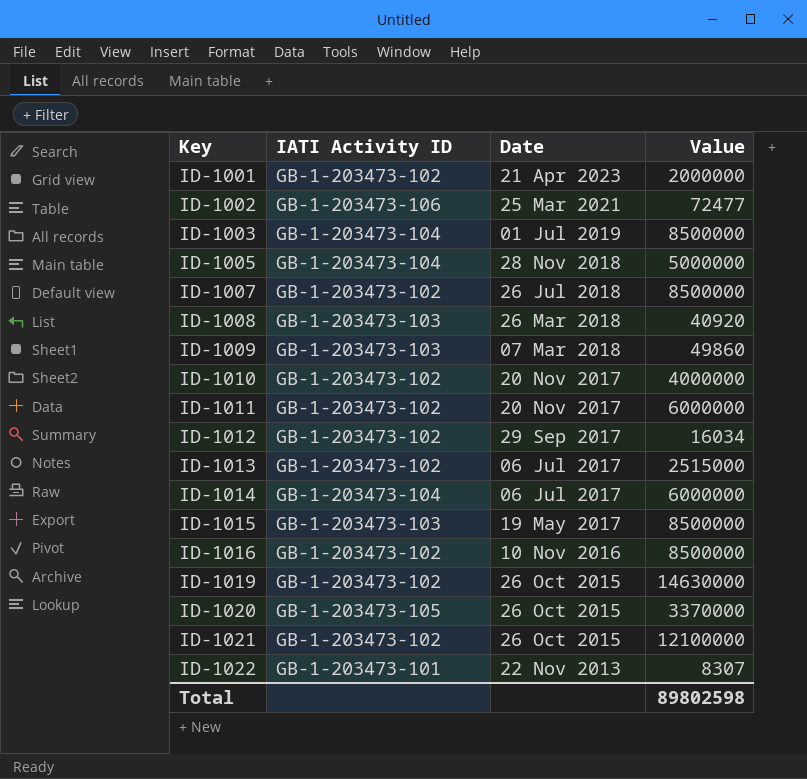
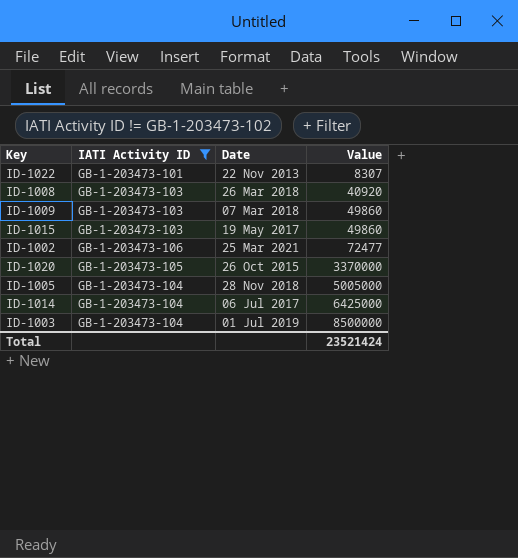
filter: none -> IATI Activity ID != GB-1-203473-102
row order: Key ascending -> Value ascending
ID-1015 | Value: 8500000 -> 49860
ID-1005 | Value: 5000000 -> 5005000
ID-1014 | Value: 6000000 -> 6425000
Total | Value: 89802598 -> 23521424

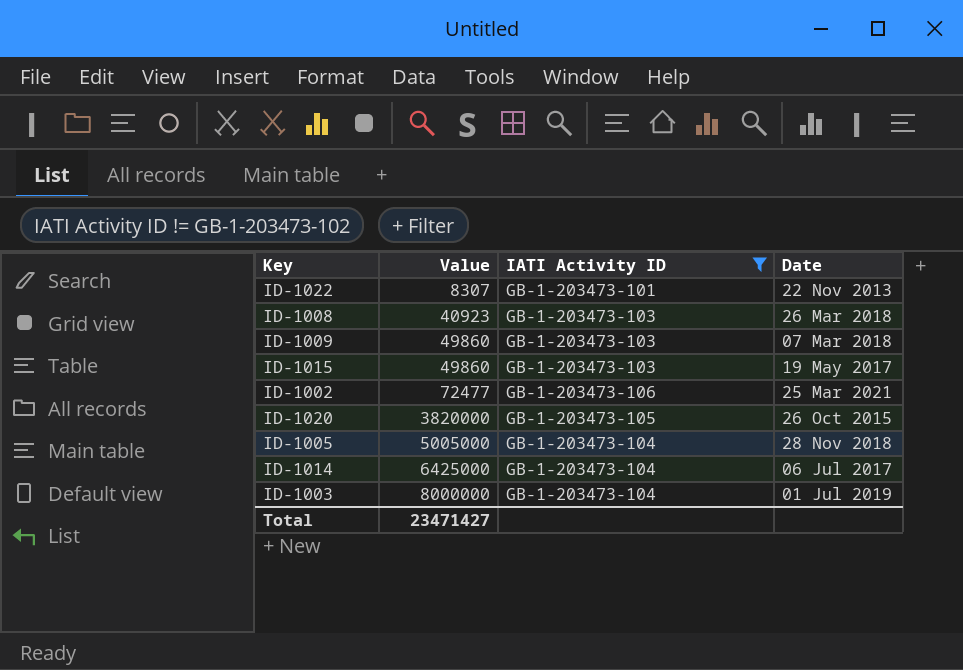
column Value | position: 4 -> 2
ID-1008 | Value: 40920 -> 40923
ID-1020 | Value: 3370000 -> 3820000
ID-1003 | Value: 8500000 -> 8000000
Total | Value: 23521424 -> 23471427

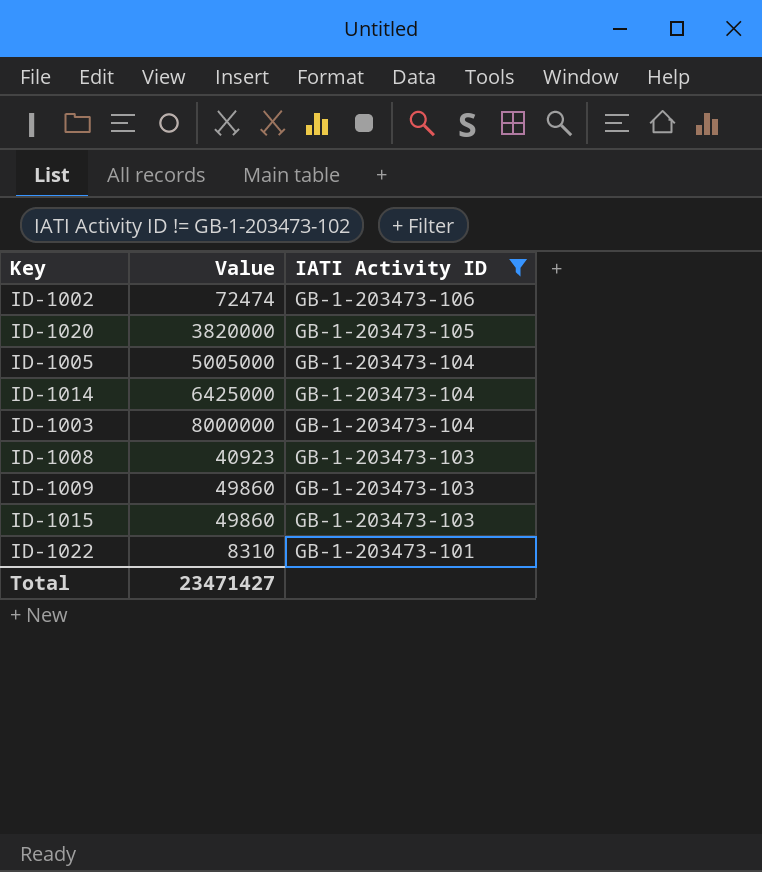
row order: Value ascending -> IATI Activity ID descending
column Date | position: 4 -> none
ID-1002 | Value: 72477 -> 72474
ID-1022 | Value: 8307 -> 8310

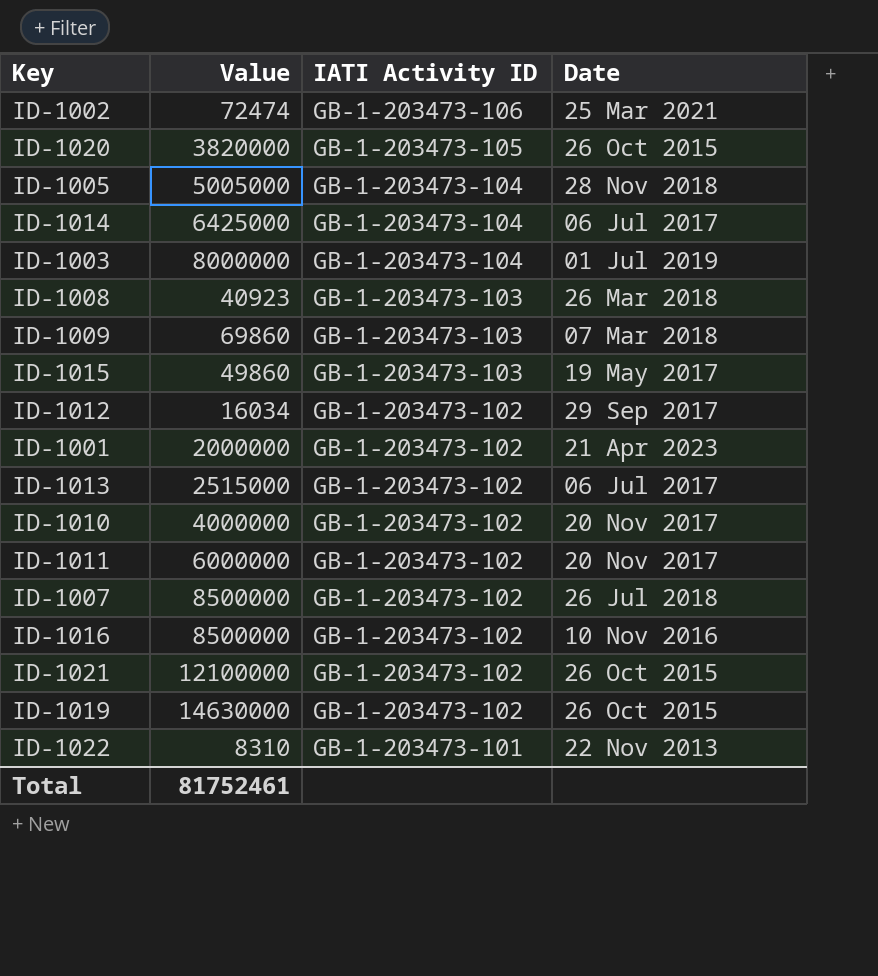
filter: IATI Activity ID != GB-1-203473-102 -> none
column Date | position: none -> 4
ID-1009 | Value: 49860 -> 69860
Total | Value: 23471427 -> 81752461

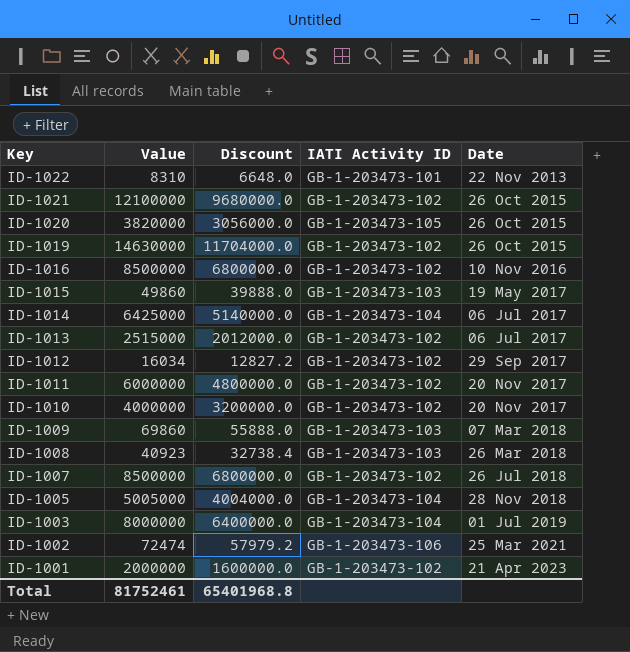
row order: IATI Activity ID descending -> Key descending
column Discount | formula: none -> [Value] * 0.8

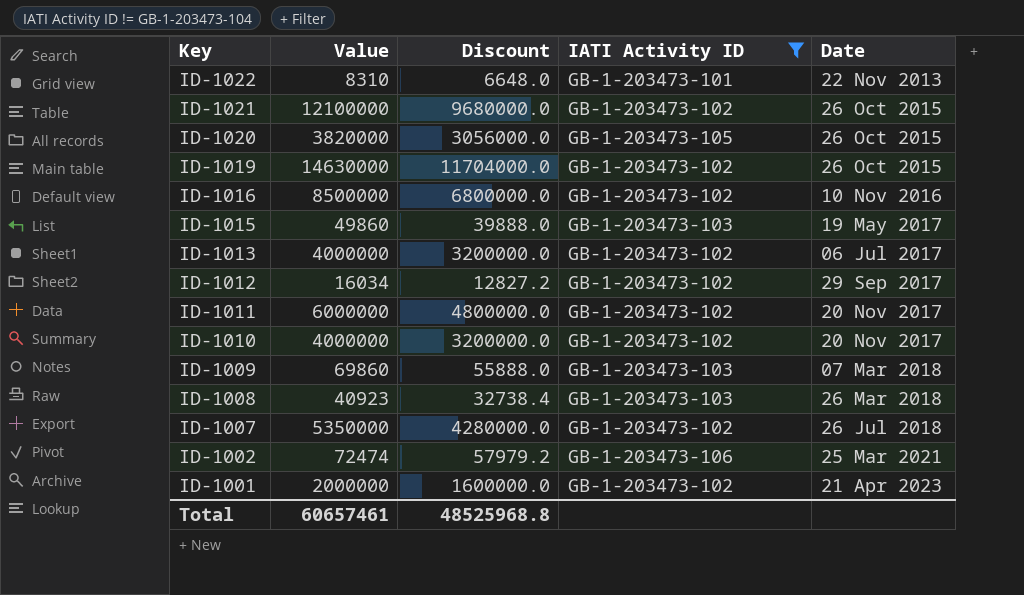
filter: none -> IATI Activity ID != GB-1-203473-104
ID-1013 | Value: 2515000 -> 4000000
ID-1013 | Discount: 2012000.0 -> 3200000.0
ID-1007 | Value: 8500000 -> 5350000
ID-1007 | Discount: 6800000.0 -> 4280000.0
Total | Value: 81752461 -> 60657461
Total | Discount: 65401968.8 -> 48525968.8

